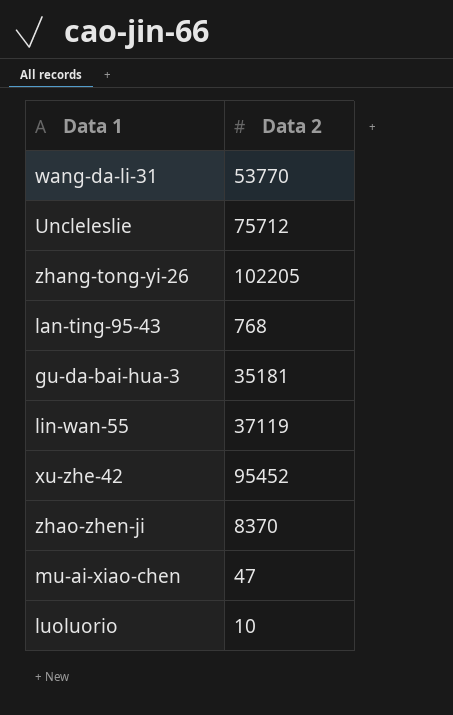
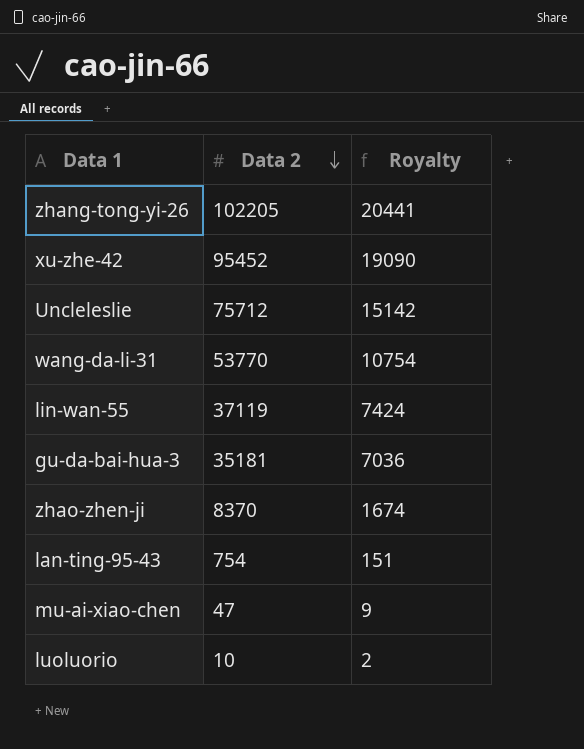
row order: none -> Data 2 descending
column Royalty | formula: none -> [Data 2] * 0.2
lan-ting-95-43 | Data 2: 768 -> 754

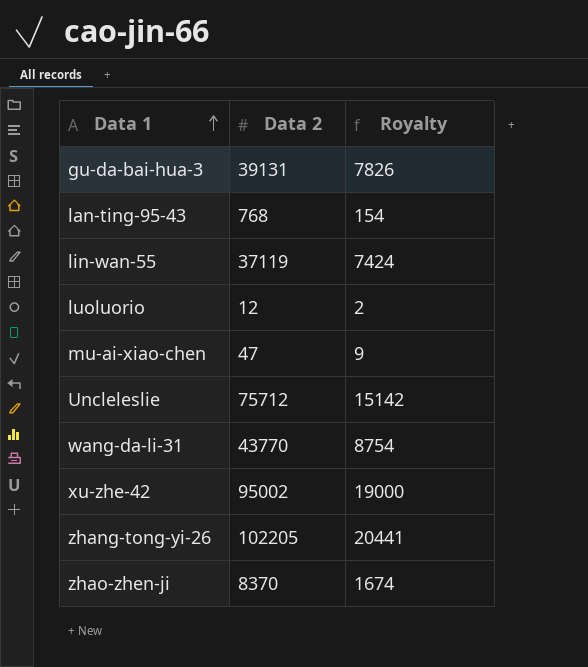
row order: Data 2 descending -> Data 1 ascending
gu-da-bai-hua-3 | Data 2: 35181 -> 39131
gu-da-bai-hua-3 | Royalty: 7036 -> 7826
lan-ting-95-43 | Data 2: 754 -> 768
lan-ting-95-43 | Royalty: 151 -> 154
luoluorio | Data 2: 10 -> 12
wang-da-li-31 | Data 2: 53770 -> 43770
wang-da-li-31 | Royalty: 10754 -> 8754
xu-zhe-42 | Data 2: 95452 -> 95002
xu-zhe-42 | Royalty: 19090 -> 19000

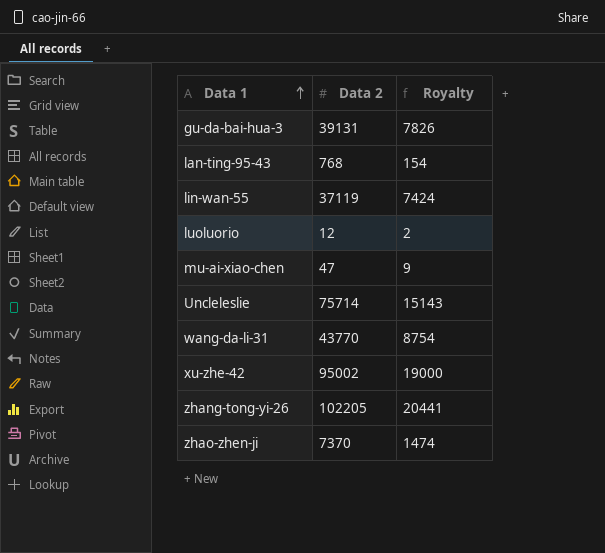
Uncleleslie | Data 2: 75712 -> 75714
Uncleleslie | Royalty: 15142 -> 15143
zhao-zhen-ji | Data 2: 8370 -> 7370
zhao-zhen-ji | Royalty: 1674 -> 1474

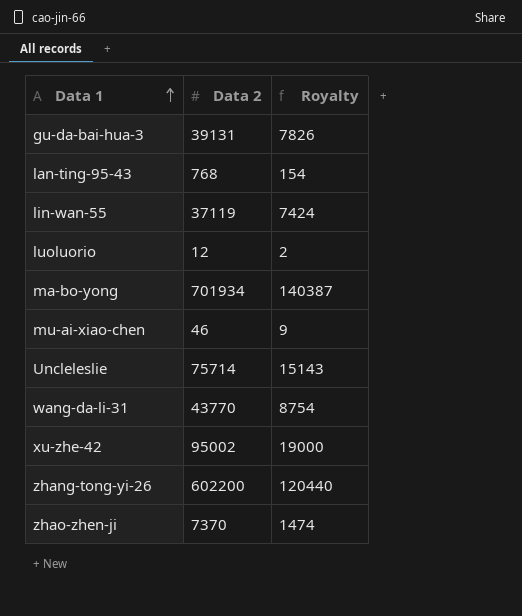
row ma-bo-yong: none -> 701934 | 140387
mu-ai-xiao-chen | Data 2: 47 -> 46
zhang-tong-yi-26 | Data 2: 102205 -> 602200
zhang-tong-yi-26 | Royalty: 20441 -> 120440

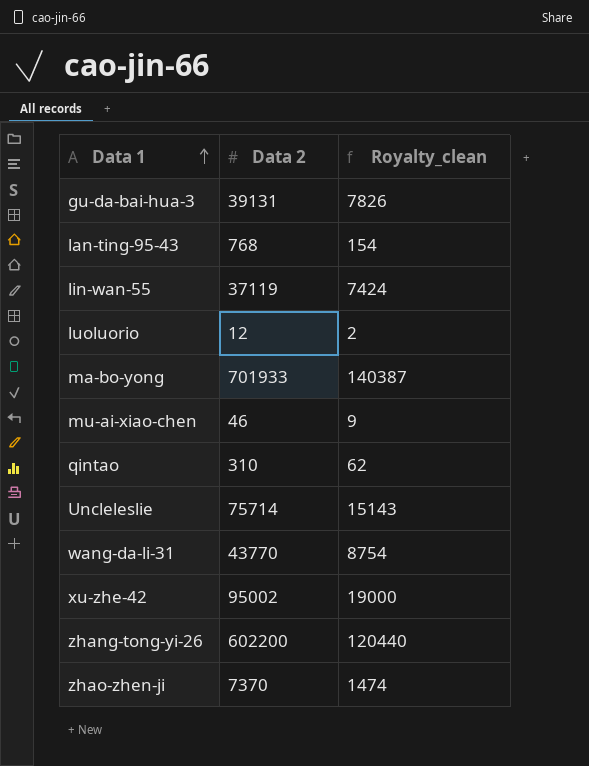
column name: Royalty -> Royalty_clean
ma-bo-yong | Data 2: 701934 -> 701933
row qintao: none -> 310 | 62

